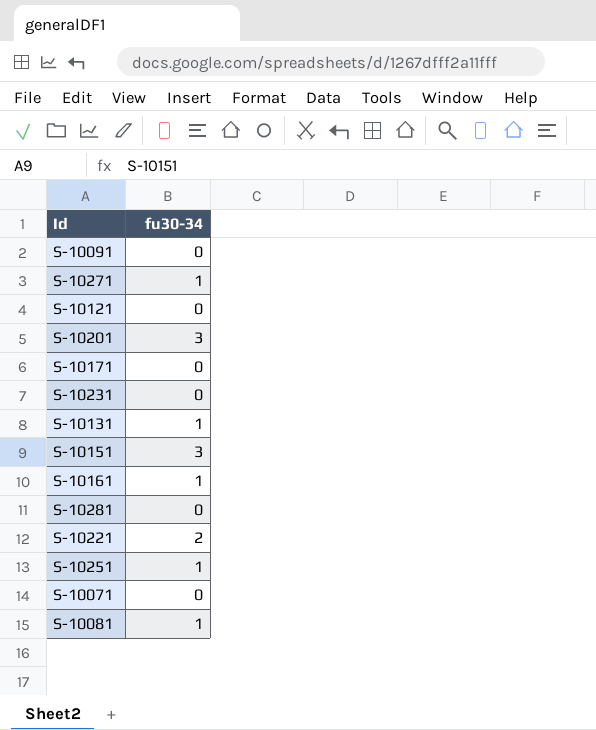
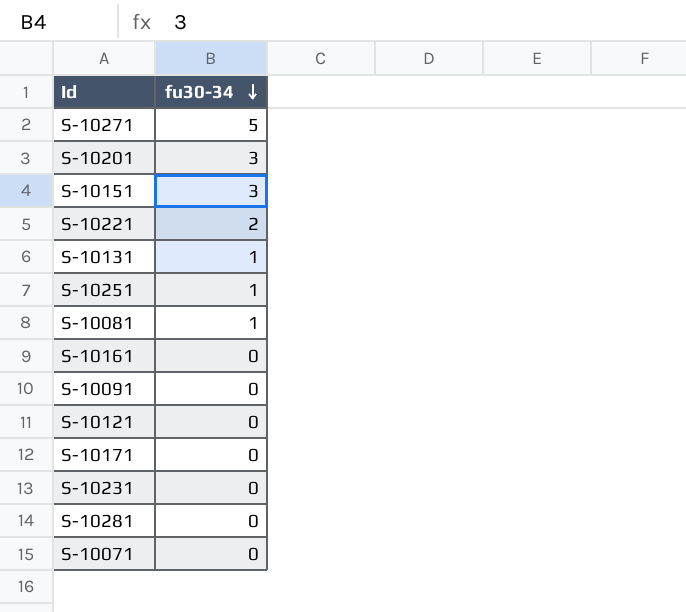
row order: none -> fu30-34 descending
S-10271 | fu30-34: 1 -> 5
S-10161 | fu30-34: 1 -> 0

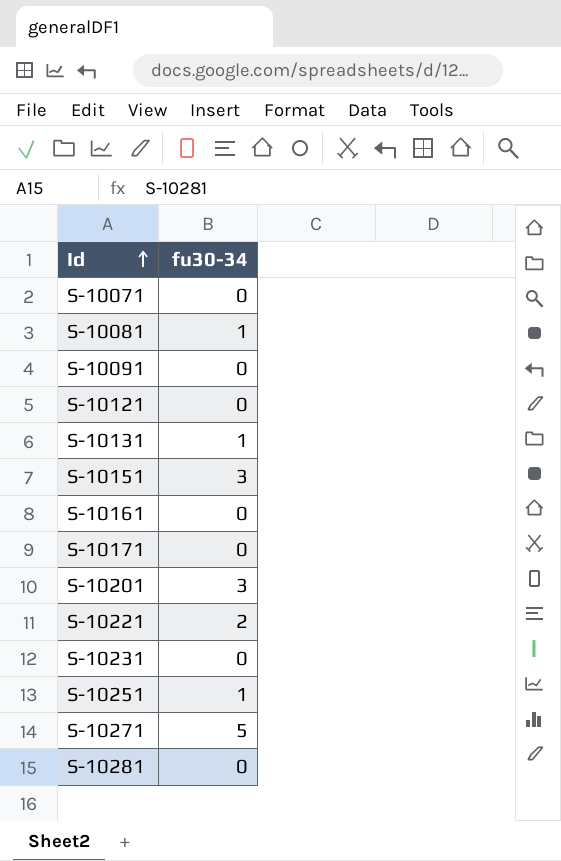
row order: fu30-34 descending -> Id ascending

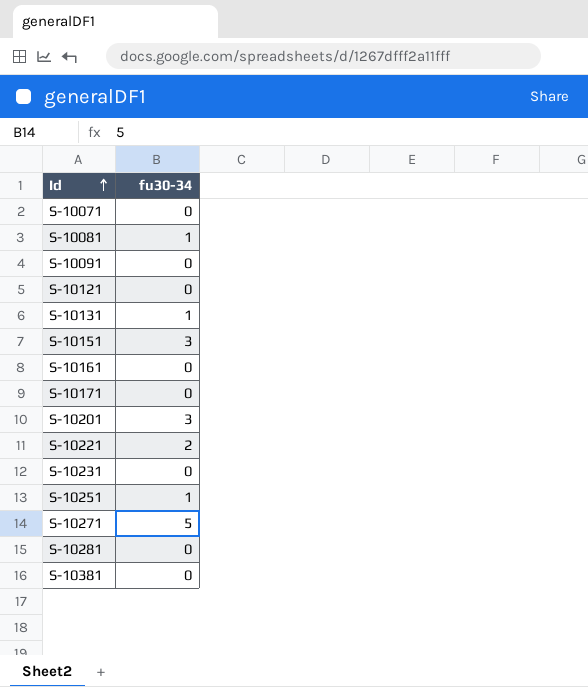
row S-10381: none -> 0

